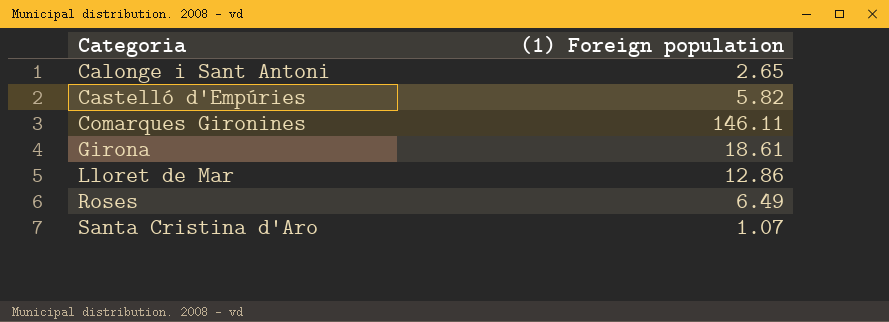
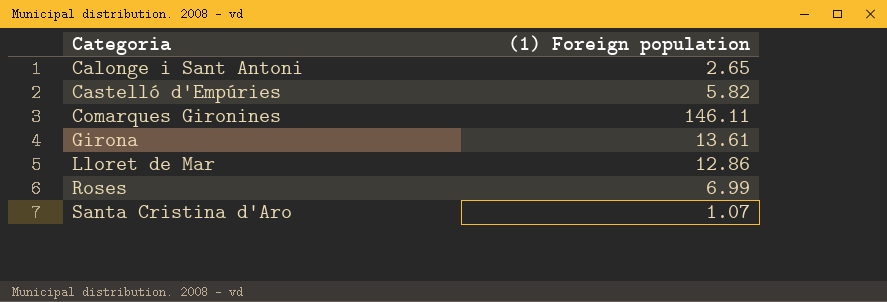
Girona | (1) Foreign population: 18.61 -> 13.61
Roses | (1) Foreign population: 6.49 -> 6.99

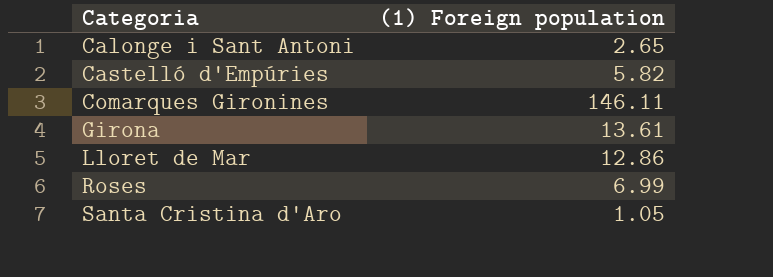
Santa Cristina d'Aro | (1) Foreign population: 1.07 -> 1.05

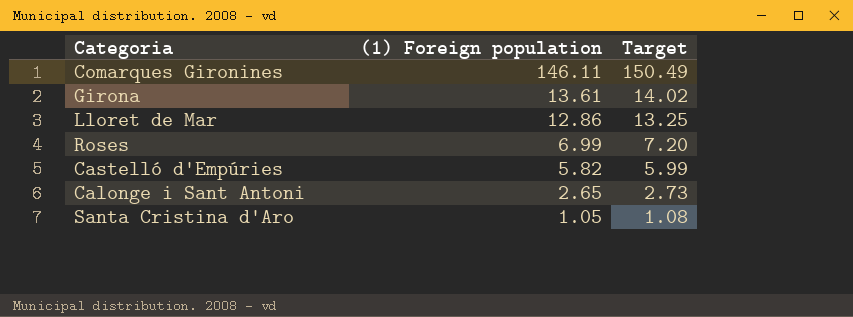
row order: Categoria ascending -> (1) Foreign population descending
column Target | formula: none -> [(1) Foreign population] * 1.03

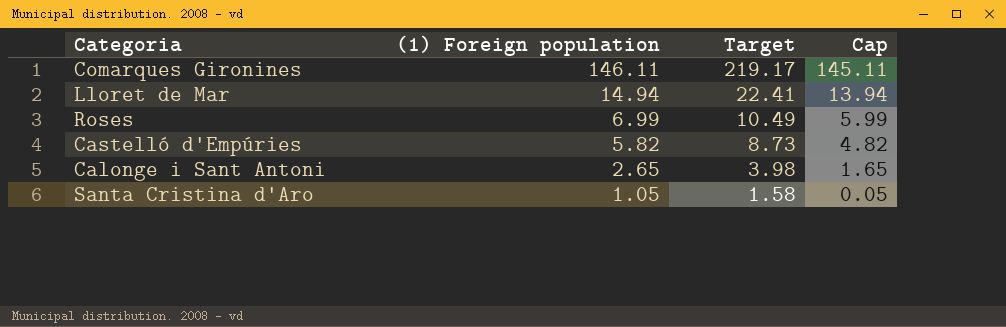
column Target | formula: [(1) Foreign population] * 1.03 -> [(1) Foreign population] * 1.5
column Cap | formula: none -> [(1) Foreign population] - 1
row Girona: 13.61 | 14.02 -> none
Lloret de Mar | (1) Foreign population: 12.86 -> 14.94

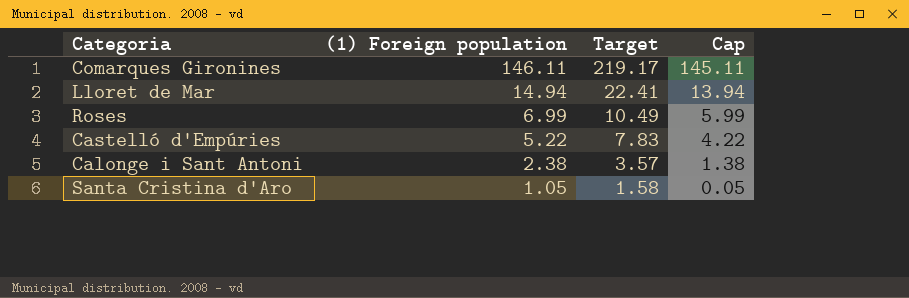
Castelló d'Empúries | (1) Foreign population: 5.82 -> 5.22
Castelló d'Empúries | Target: 8.73 -> 7.83
Castelló d'Empúries | Cap: 4.82 -> 4.22
Calonge i Sant Antoni | (1) Foreign population: 2.65 -> 2.38
Calonge i Sant Antoni | Target: 3.98 -> 3.57
Calonge i Sant Antoni | Cap: 1.65 -> 1.38

